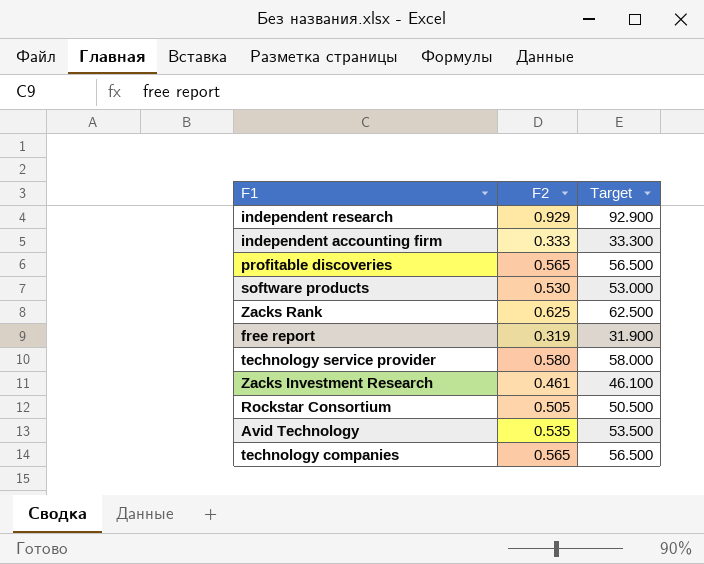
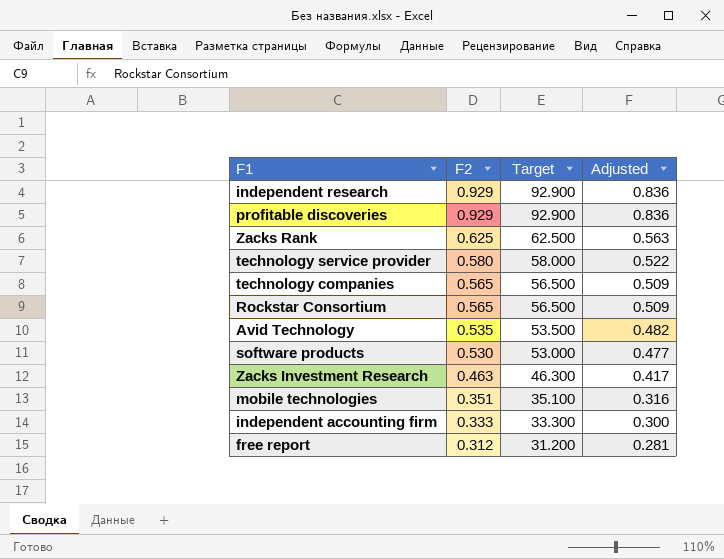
row order: none -> F2 descending
column Adjusted | formula: none -> [F2] * 0.9
profitable discoveries | F2: 0.565 -> 0.929
profitable discoveries | Target: 56.500 -> 92.900
Rockstar Consortium | F2: 0.505 -> 0.565
Rockstar Consortium | Target: 50.500 -> 56.500
Zacks Investment Research | F2: 0.461 -> 0.463
Zacks Investment Research | Target: 46.100 -> 46.300
row mobile technologies: none -> 0.351 | 35.100 | 0.316
free report | F2: 0.319 -> 0.312
free report | Target: 31.900 -> 31.200

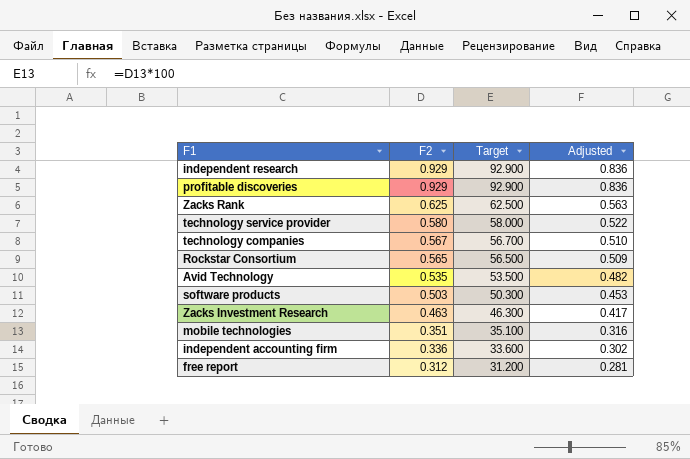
technology companies | F2: 0.565 -> 0.567
technology companies | Target: 56.500 -> 56.700
technology companies | Adjusted: 0.509 -> 0.510
software products | F2: 0.530 -> 0.503
software products | Target: 53.000 -> 50.300
software products | Adjusted: 0.477 -> 0.453
independent accounting firm | F2: 0.333 -> 0.336
independent accounting firm | Target: 33.300 -> 33.600
independent accounting firm | Adjusted: 0.300 -> 0.302

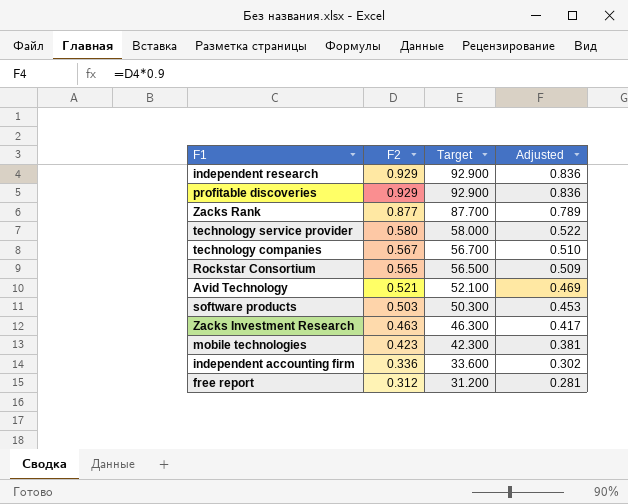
Zacks Rank | F2: 0.625 -> 0.877
Zacks Rank | Target: 62.500 -> 87.700
Zacks Rank | Adjusted: 0.563 -> 0.789
Avid Technology | F2: 0.535 -> 0.521
Avid Technology | Target: 53.500 -> 52.100
Avid Technology | Adjusted: 0.482 -> 0.469
mobile technologies | F2: 0.351 -> 0.423
mobile technologies | Target: 35.100 -> 42.300
mobile technologies | Adjusted: 0.316 -> 0.381

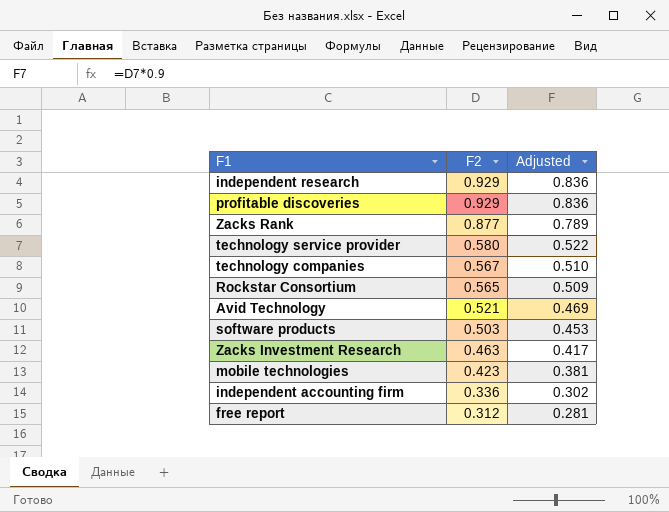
column Target | formula: [F2] * 100 -> none

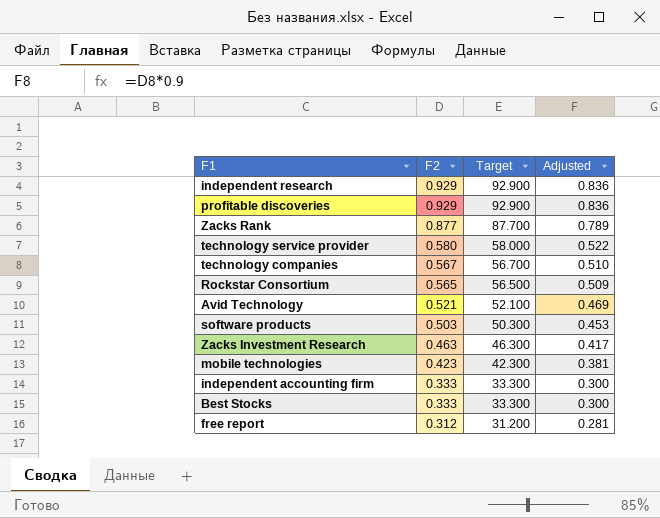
column Target | formula: none -> [F2] * 100
independent accounting firm | F2: 0.336 -> 0.333
independent accounting firm | Adjusted: 0.302 -> 0.300
row Best Stocks: none -> 0.333 | 33.300 | 0.300

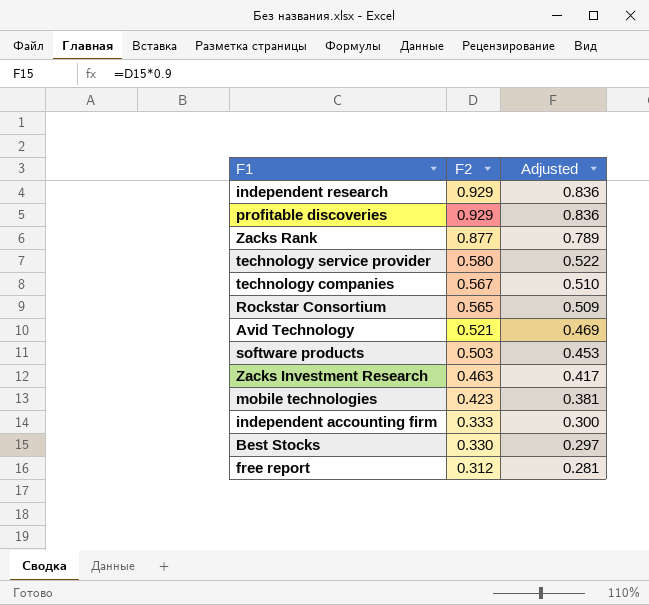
column Target | formula: [F2] * 100 -> none
Best Stocks | F2: 0.333 -> 0.330
Best Stocks | Adjusted: 0.300 -> 0.297

